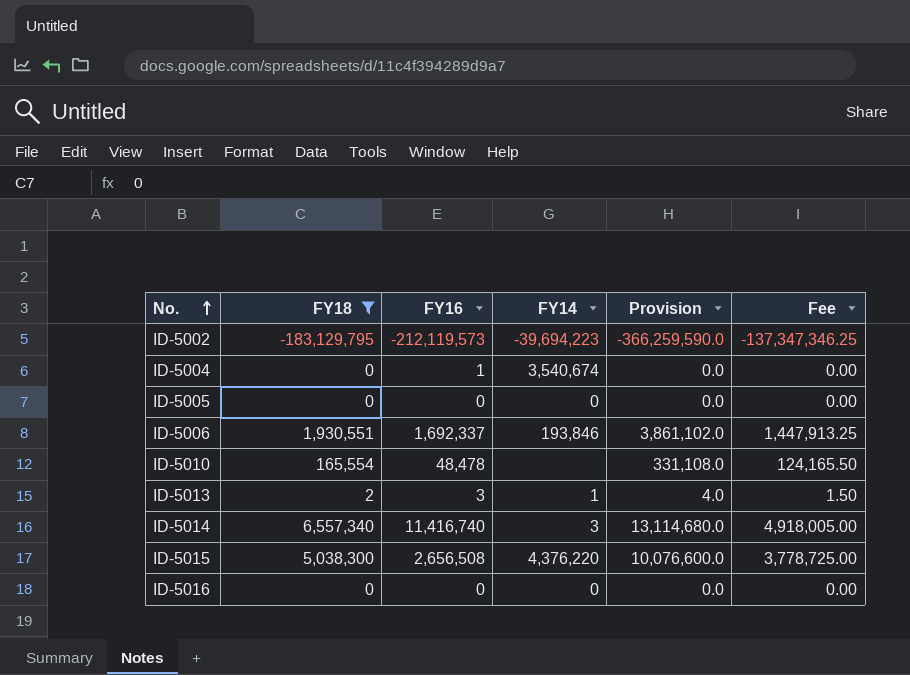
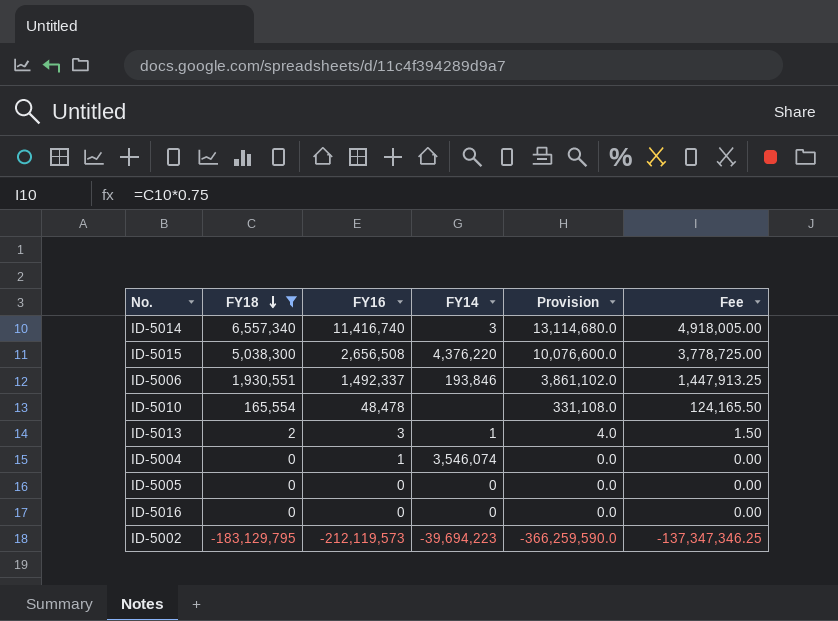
row order: No. ascending -> FY18 descending
ID-5006 | FY16: 1,692,337 -> 1,492,337
ID-5004 | FY14: 3,540,674 -> 3,546,074

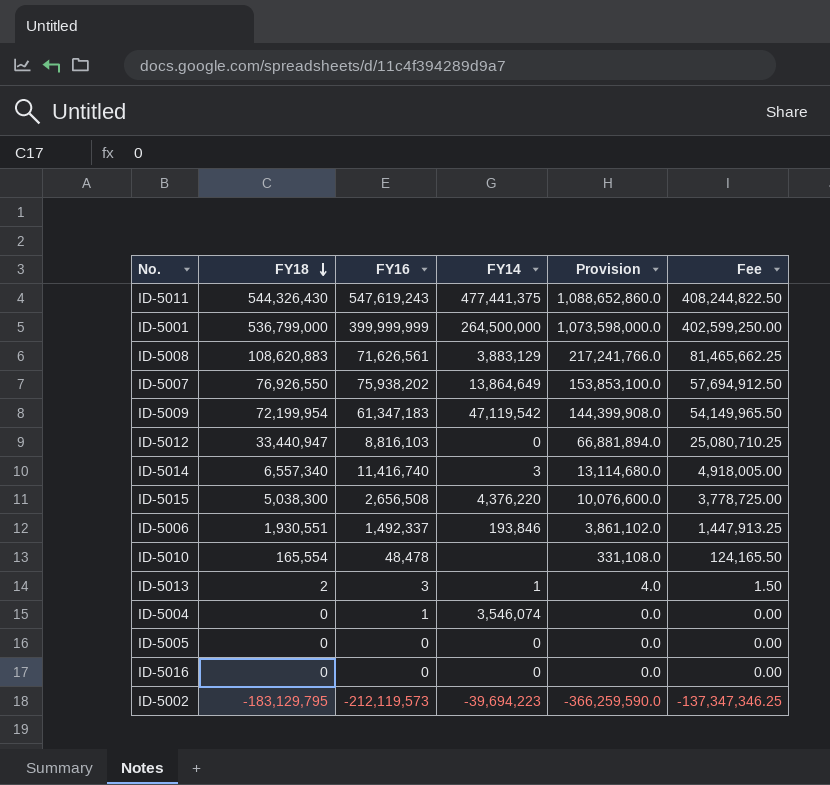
filter: FY18 <= 6,557,340 -> none

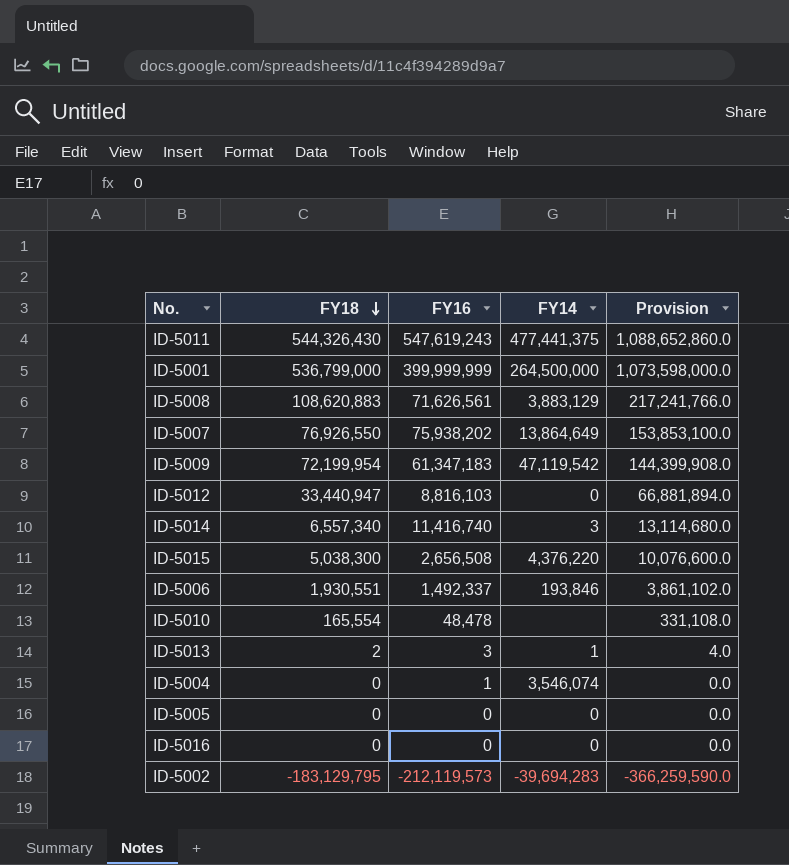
column Fee | formula: [FY18] * 0.75 -> none
ID-5002 | FY14: -39,694,223 -> -39,694,283

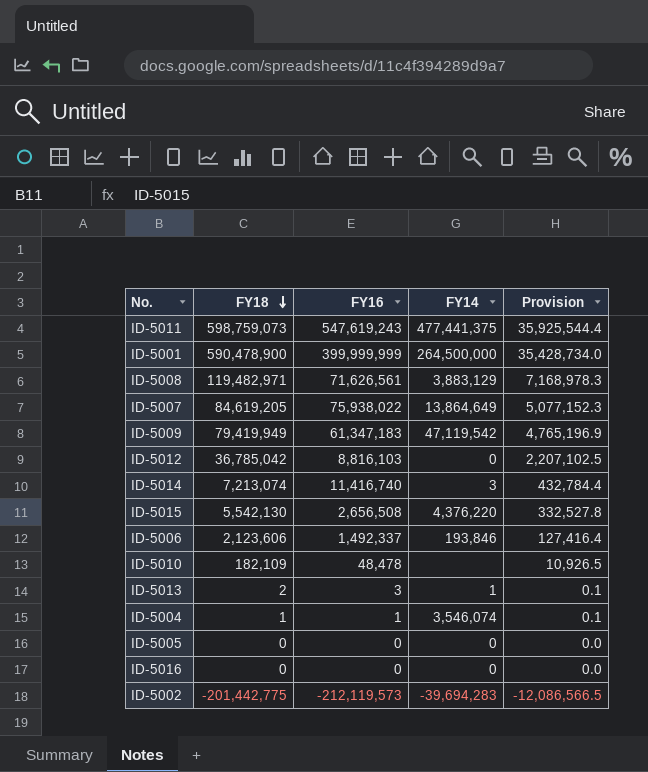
column Provision | formula: [FY18] * 2 -> [FY18] * 0.06
ID-5011 | FY18: 544,326,430 -> 598,759,073
ID-5001 | FY18: 536,799,000 -> 590,478,900
ID-5008 | FY18: 108,620,883 -> 119,482,971
ID-5007 | FY18: 76,926,550 -> 84,619,205
ID-5007 | FY16: 75,938,202 -> 75,938,022
ID-5009 | FY18: 72,199,954 -> 79,419,949
ID-5012 | FY18: 33,440,947 -> 36,785,042
ID-5014 | FY18: 6,557,340 -> 7,213,074
ID-5015 | FY18: 5,038,300 -> 5,542,130
ID-5006 | FY18: 1,930,551 -> 2,123,606
ID-5010 | FY18: 165,554 -> 182,109
ID-5004 | FY18: 0 -> 1
ID-5002 | FY18: -183,129,795 -> -201,442,775

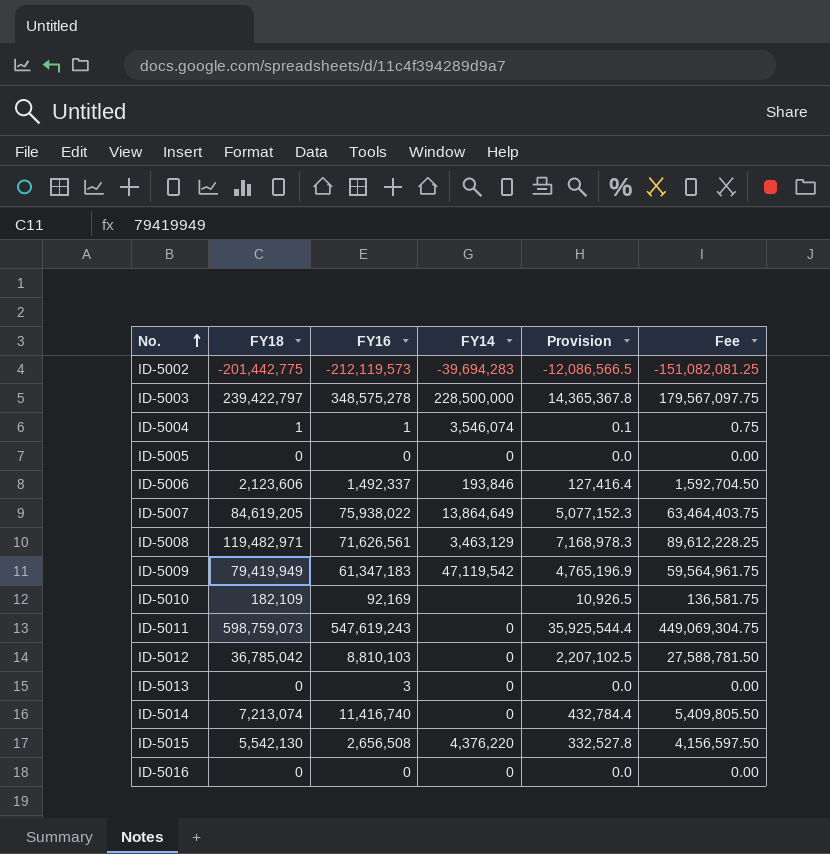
row order: FY18 descending -> No. ascending
column Fee | formula: none -> [FY18] * 0.75
row ID-5001: 590,478,900 | 399,999,999 | 264,500,000 | 35,428,734.0 -> none
row ID-5003: none -> 239,422,797 | 348,575,278 | 228,500,000 | 14,365,367.8 | 179,567,097.75
ID-5008 | FY14: 3,883,129 -> 3,463,129
ID-5010 | FY16: 48,478 -> 92,169
ID-5011 | FY14: 477,441,375 -> 0
ID-5012 | FY16: 8,816,103 -> 8,810,103
ID-5013 | FY18: 2 -> 0
ID-5013 | FY14: 1 -> 0
ID-5013 | Provision: 0.1 -> 0.0
ID-5014 | FY14: 3 -> 0

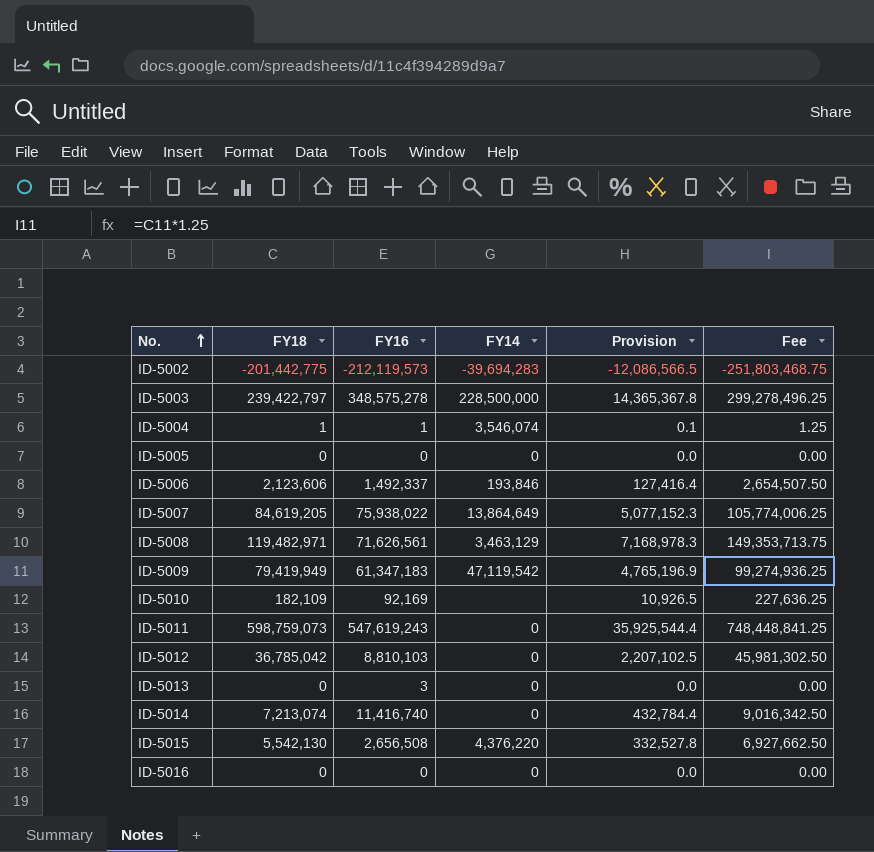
column Fee | formula: [FY18] * 0.75 -> [FY18] * 1.25

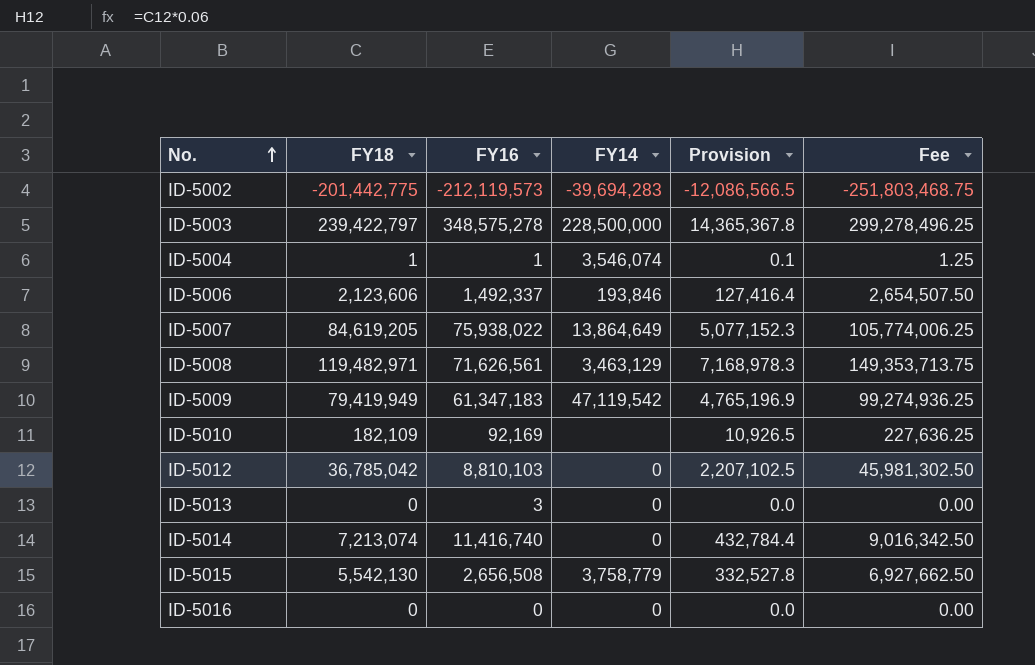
row ID-5005: 0 | 0 | 0 | 0.0 | 0.00 -> none
row ID-5011: 598,759,073 | 547,619,243 | 0 | 35,925,544.4 | 748,448,841.25 -> none
ID-5015 | FY14: 4,376,220 -> 3,758,779

